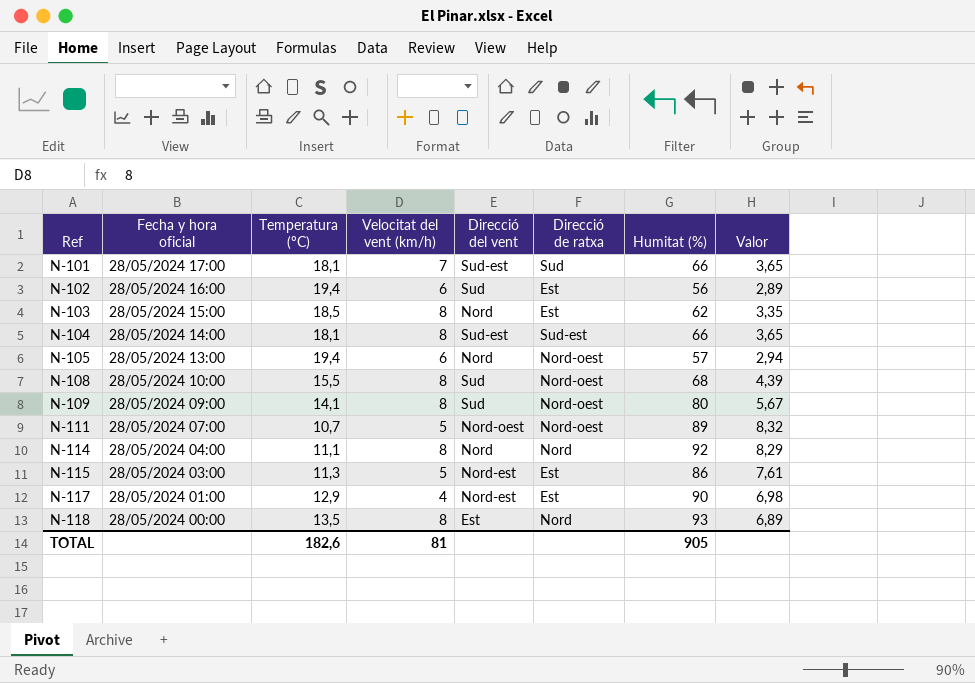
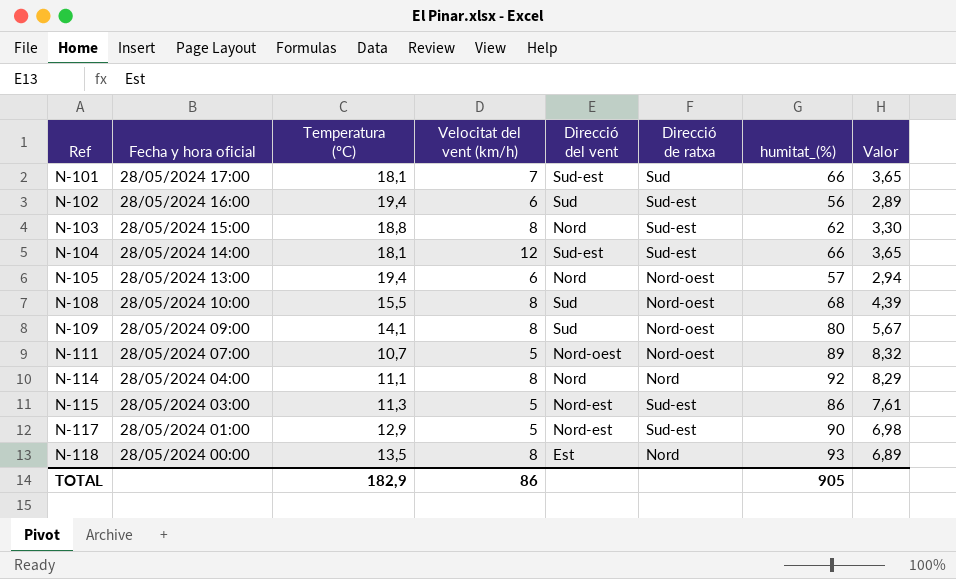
column name: Humitat (%) -> humitat_(%)
N-102 | Direcció de ratxa: Est -> Sud-est
N-103 | Temperatura (ºC): 18,5 -> 18,8
N-103 | Direcció de ratxa: Est -> Sud-est
N-103 | Valor: 3,35 -> 3,30
N-104 | Velocitat del vent (km/h): 8 -> 12
N-115 | Direcció de ratxa: Est -> Sud-est
N-117 | Velocitat del vent (km/h): 4 -> 5
N-117 | Direcció de ratxa: Est -> Sud-est
TOTAL | Temperatura (ºC): 182,6 -> 182,9
TOTAL | Velocitat del vent (km/h): 81 -> 86

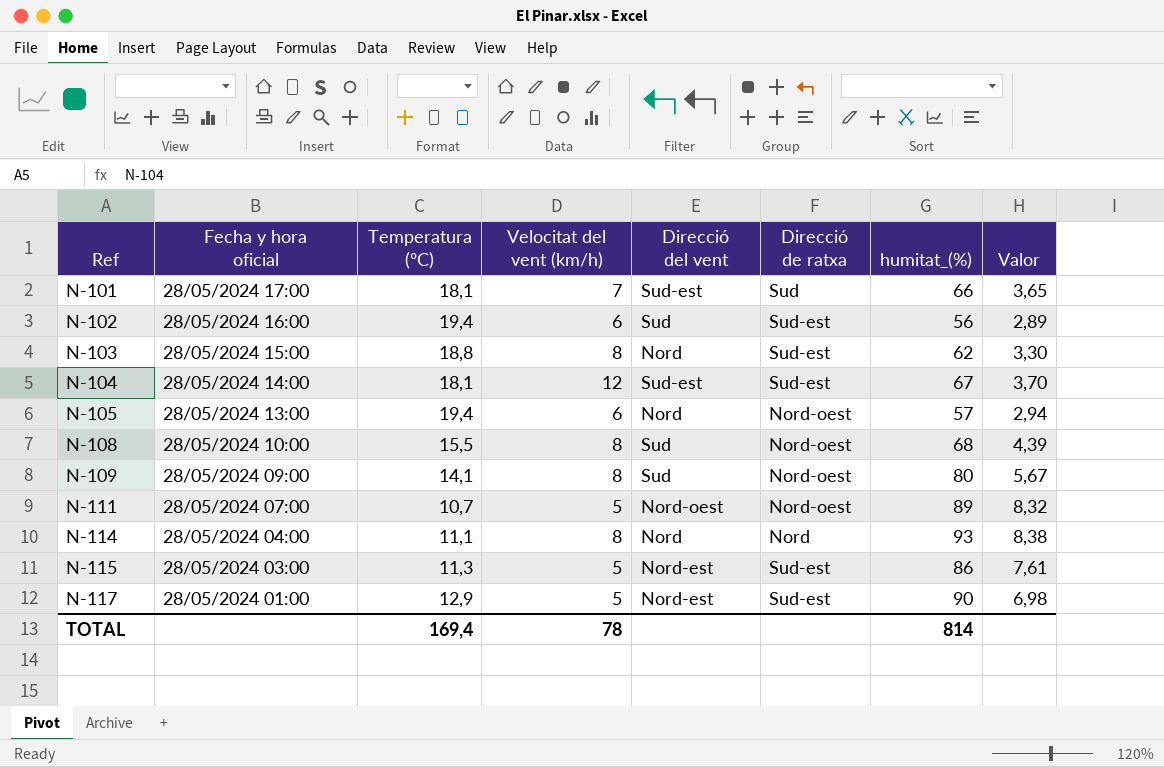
row N-118: 28/05/2024 00:00 | 13,5 | 8 | Est | Nord | 93 | 6,89 -> none
N-104 | humitat_(%): 66 -> 67
N-104 | Valor: 3,65 -> 3,70
N-114 | humitat_(%): 92 -> 93
N-114 | Valor: 8,29 -> 8,38
TOTAL | Temperatura (ºC): 182,9 -> 169,4
TOTAL | Velocitat del vent (km/h): 86 -> 78
TOTAL | humitat_(%): 905 -> 814

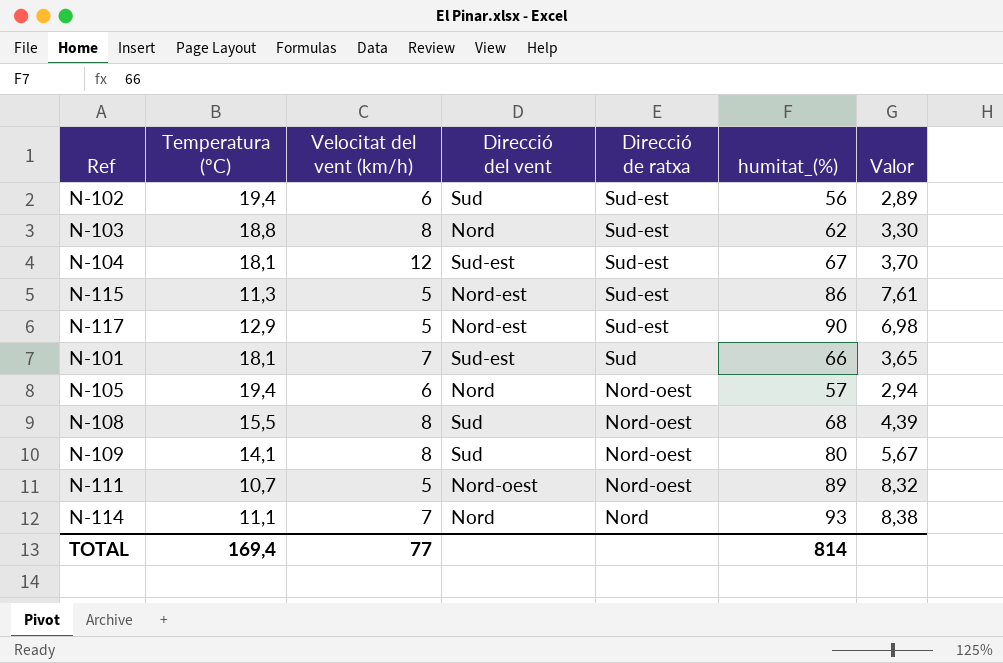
row order: Ref ascending -> Direcció de ratxa descending
column Fecha y hora oficial | position: 2 -> none
N-114 | Velocitat del vent (km/h): 8 -> 7
TOTAL | Velocitat del vent (km/h): 78 -> 77

